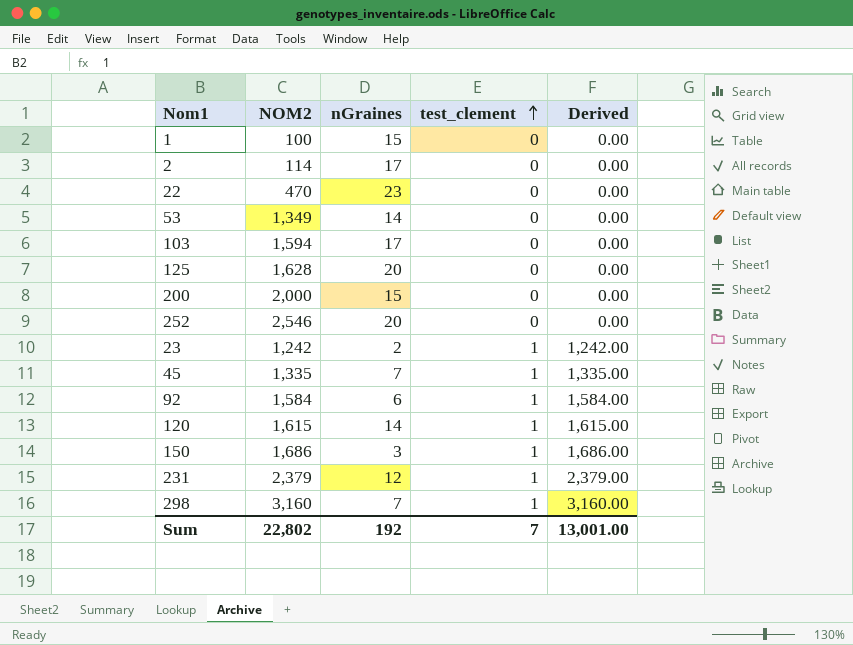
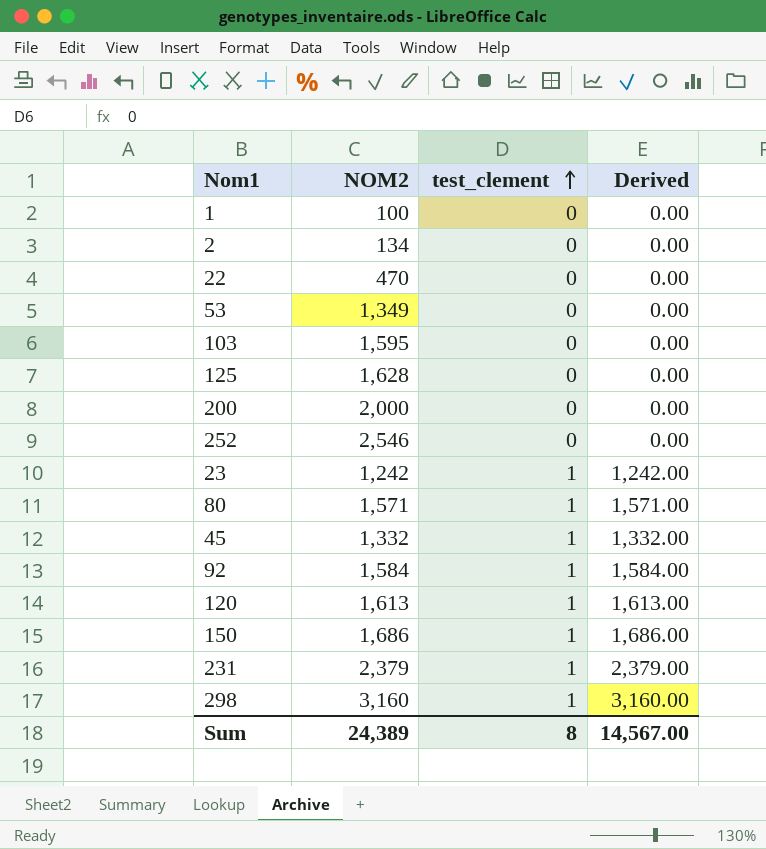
column nGraines | position: 3 -> none
2 | NOM2: 114 -> 134
103 | NOM2: 1,594 -> 1,595
row 80: none -> 1,571 | 1 | 1,571.00
45 | NOM2: 1,335 -> 1,332
45 | Derived: 1,335.00 -> 1,332.00
120 | NOM2: 1,615 -> 1,613
120 | Derived: 1,615.00 -> 1,613.00
Sum | NOM2: 22,802 -> 24,389
Sum | test_clement: 7 -> 8
Sum | Derived: 13,001.00 -> 14,567.00

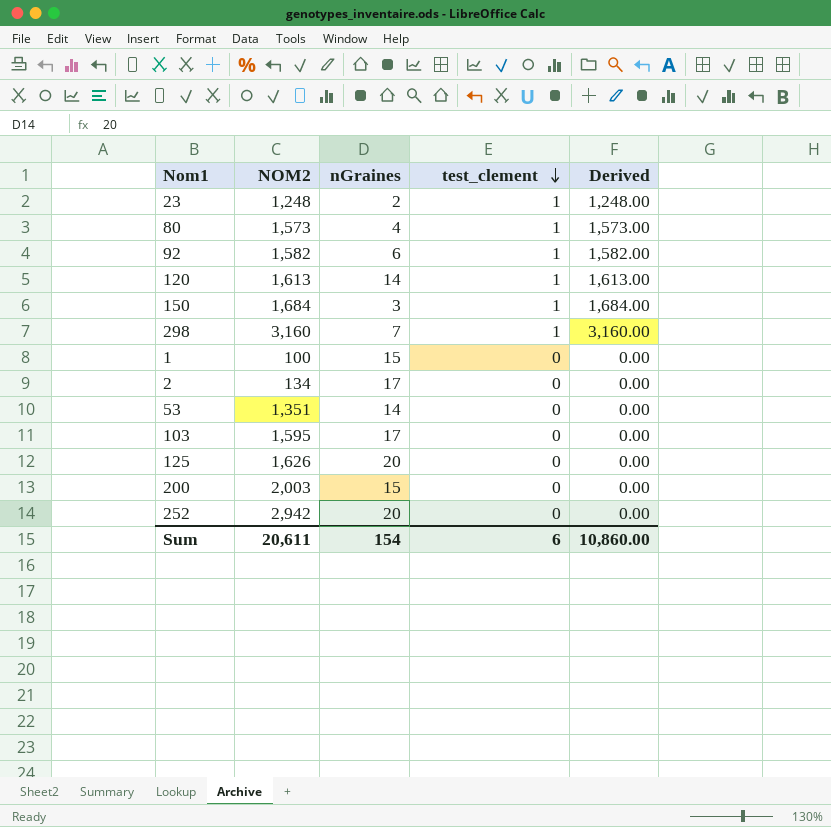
row order: test_clement ascending -> test_clement descending
column nGraines | position: none -> 3
row 22: 470 | 0 | 0.00 -> none
row 45: 1,332 | 1 | 1,332.00 -> none
row 231: 2,379 | 1 | 2,379.00 -> none
23 | NOM2: 1,242 -> 1,248
23 | Derived: 1,242.00 -> 1,248.00
80 | NOM2: 1,571 -> 1,573
80 | Derived: 1,571.00 -> 1,573.00
92 | NOM2: 1,584 -> 1,582
92 | Derived: 1,584.00 -> 1,582.00
150 | NOM2: 1,686 -> 1,684
150 | Derived: 1,686.00 -> 1,684.00
53 | NOM2: 1,349 -> 1,351
125 | NOM2: 1,628 -> 1,626
200 | NOM2: 2,000 -> 2,003
252 | NOM2: 2,546 -> 2,942
Sum | NOM2: 24,389 -> 20,611
Sum | test_clement: 8 -> 6
Sum | Derived: 14,567.00 -> 10,860.00

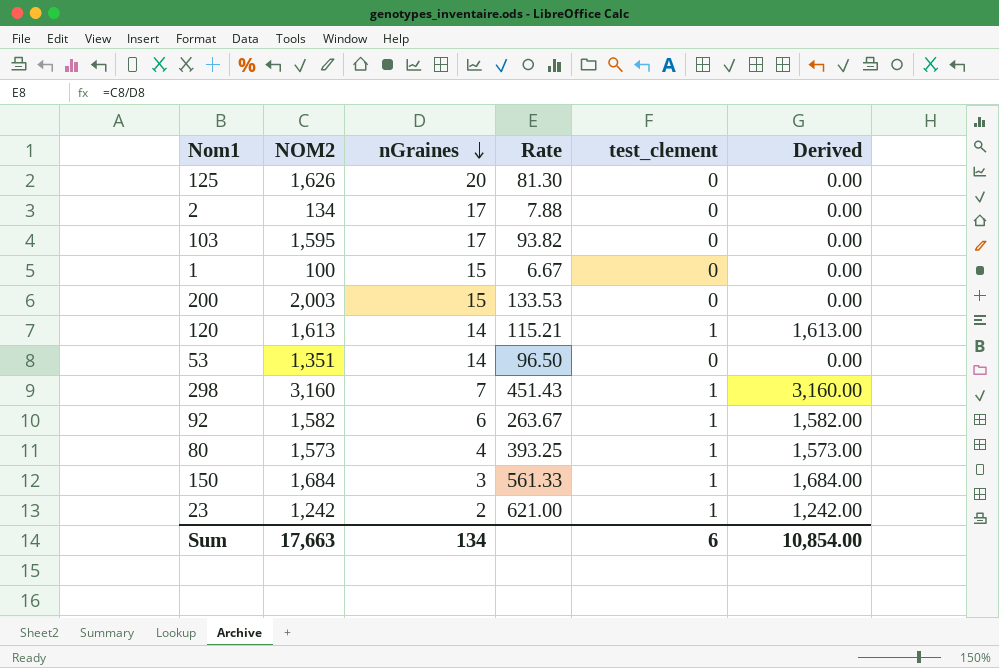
row order: test_clement descending -> nGraines descending
column Rate | formula: none -> [NOM2] / [nGraines]
row 252: 2,942 | 20 | 0 | 0.00 -> none
23 | NOM2: 1,248 -> 1,242
23 | Derived: 1,248.00 -> 1,242.00
Sum | NOM2: 20,611 -> 17,663
Sum | nGraines: 154 -> 134
Sum | Derived: 10,860.00 -> 10,854.00

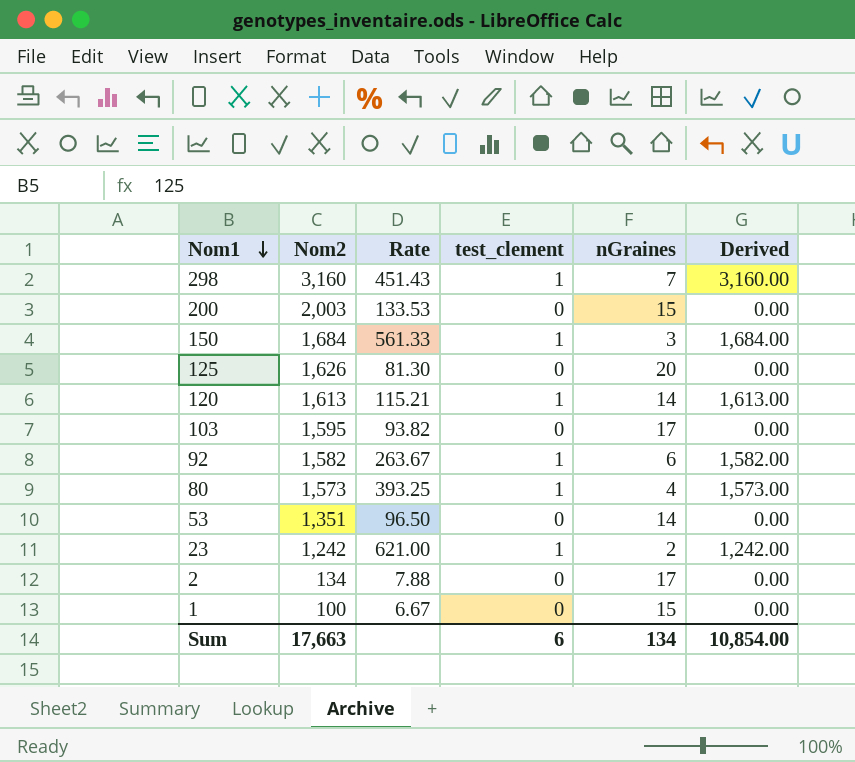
row order: nGraines descending -> Nom1 descending
column name: NOM2 -> Nom2
column nGraines | position: 3 -> 5

